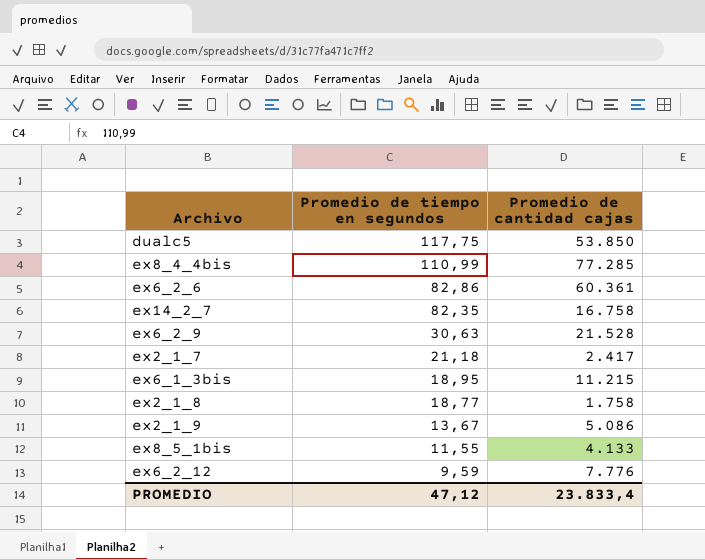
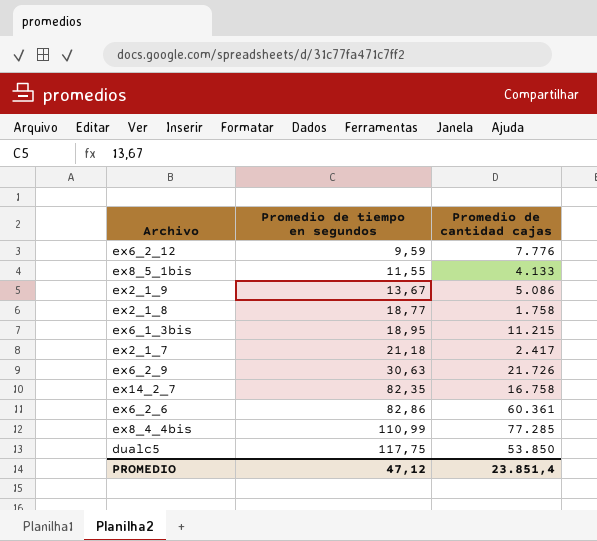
row order: Promedio de tiempo en segundos descending -> Promedio de tiempo en segundos ascending
ex6_2_9 | Promedio de cantidad cajas: 21.528 -> 21.726
PROMEDIO | Promedio de cantidad cajas: 23.833,4 -> 23.851,4

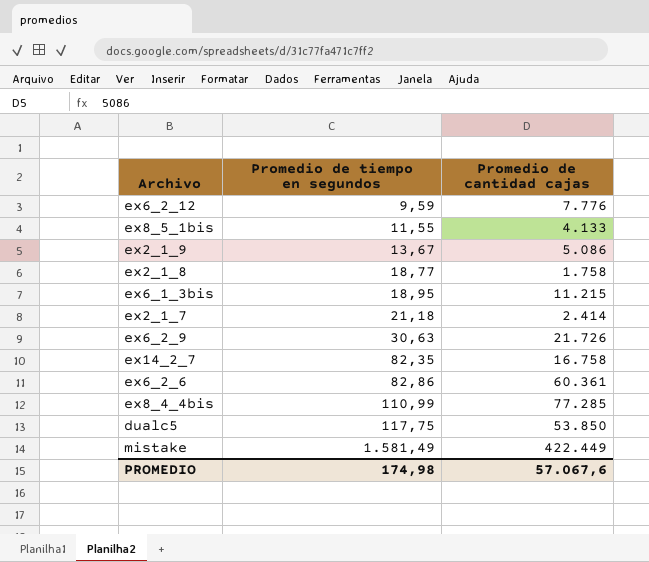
ex2_1_7 | Promedio de cantidad cajas: 2.417 -> 2.414
row mistake: none -> 1.581,49 | 422.449
PROMEDIO | Promedio de tiempo en segundos: 47,12 -> 174,98
PROMEDIO | Promedio de cantidad cajas: 23.851,4 -> 57.067,6

